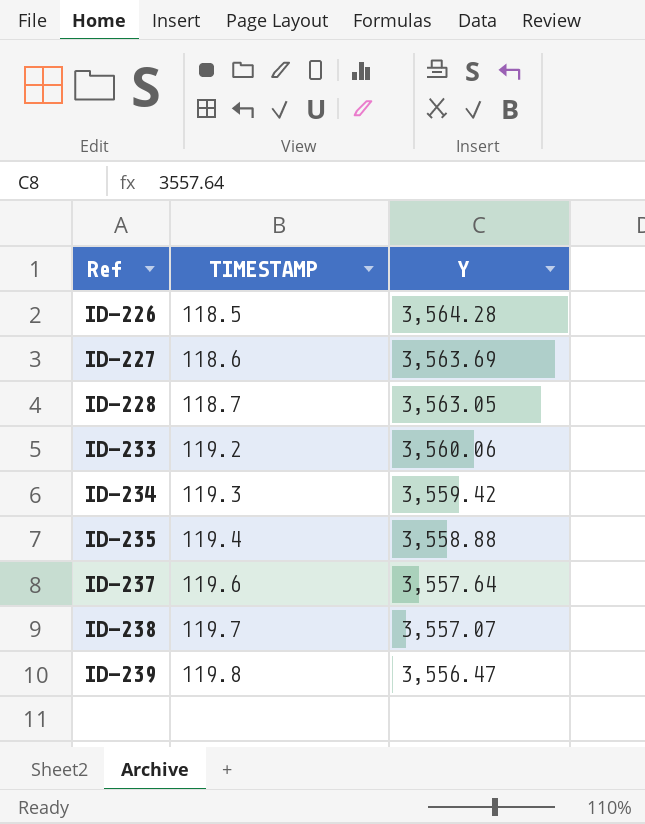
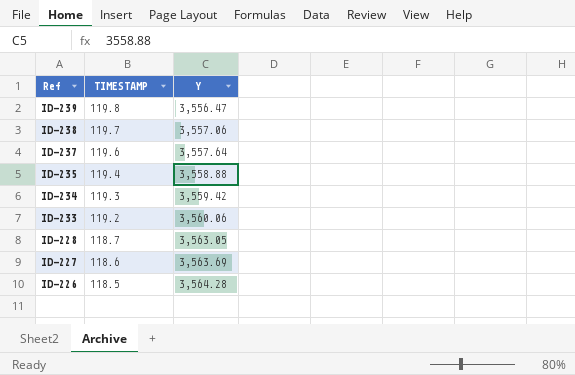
row order: Ref ascending -> Ref descending
ID-238 | Y: 3,557.07 -> 3,557.06

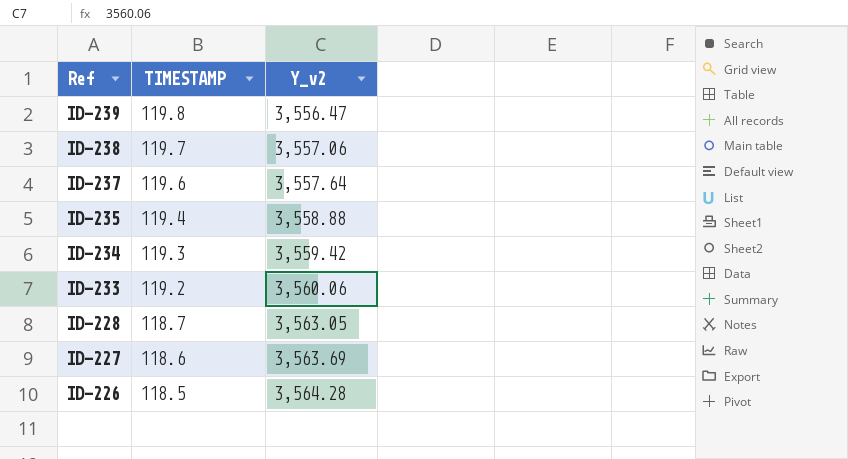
column name: Y -> Y_v2

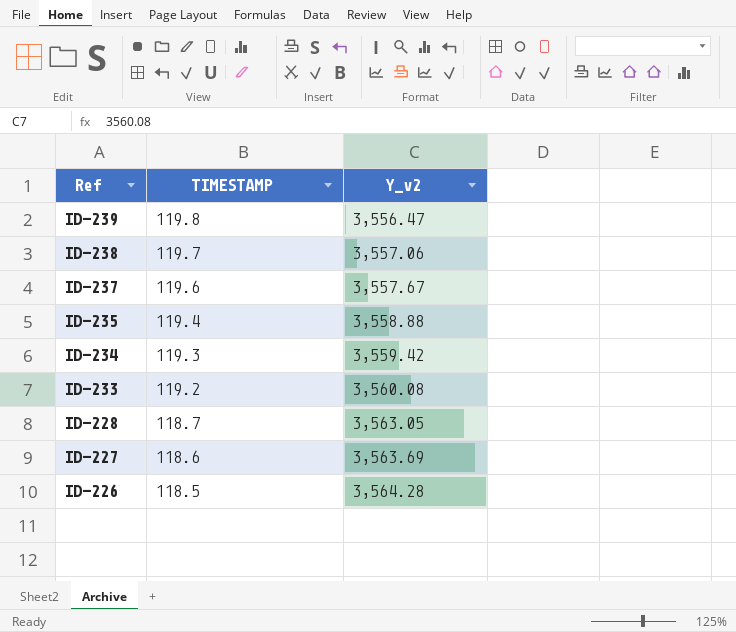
ID-237 | Y_v2: 3,557.64 -> 3,557.67
ID-233 | Y_v2: 3,560.06 -> 3,560.08

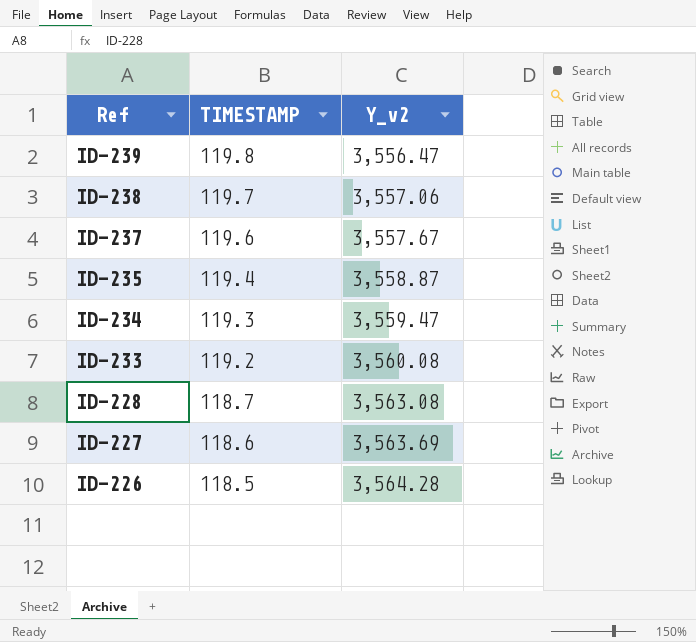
ID-235 | Y_v2: 3,558.88 -> 3,558.87
ID-234 | Y_v2: 3,559.42 -> 3,559.47
ID-228 | Y_v2: 3,563.05 -> 3,563.08

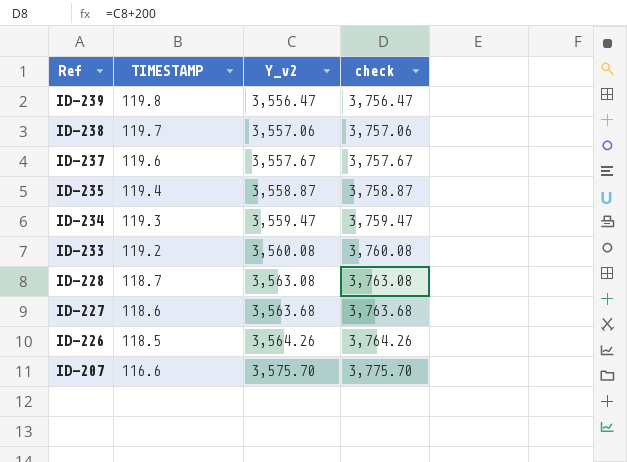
column check | formula: none -> [Y_v2] + 200
ID-227 | Y_v2: 3,563.69 -> 3,563.68
ID-226 | Y_v2: 3,564.28 -> 3,564.26
row ID-207: none -> 116.6 | 3,575.70 | 3,775.70

